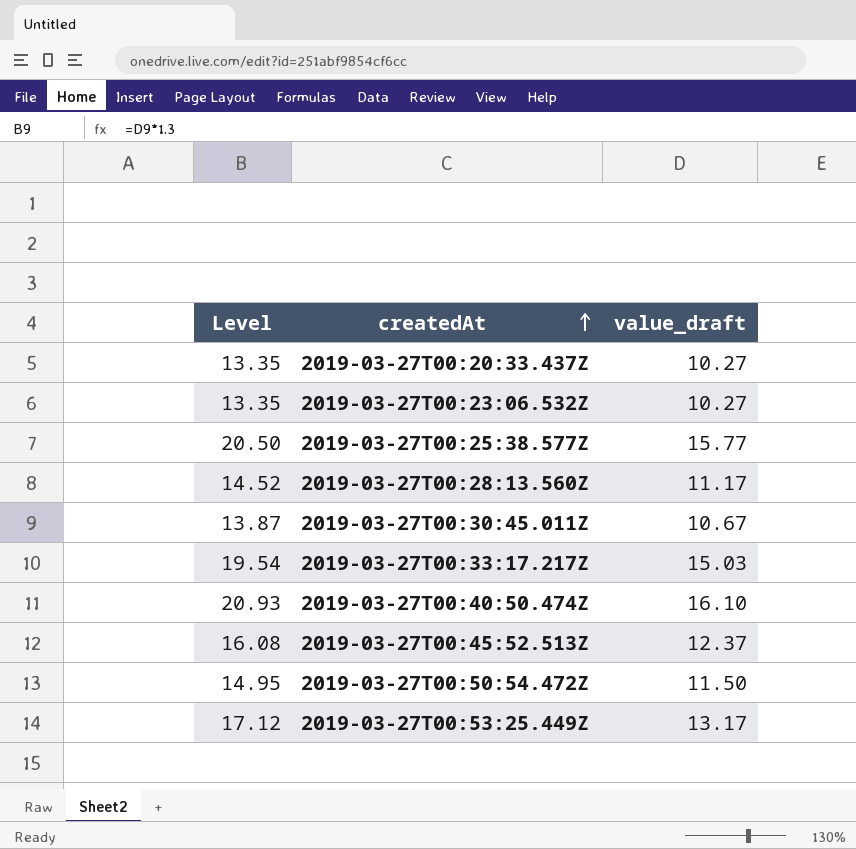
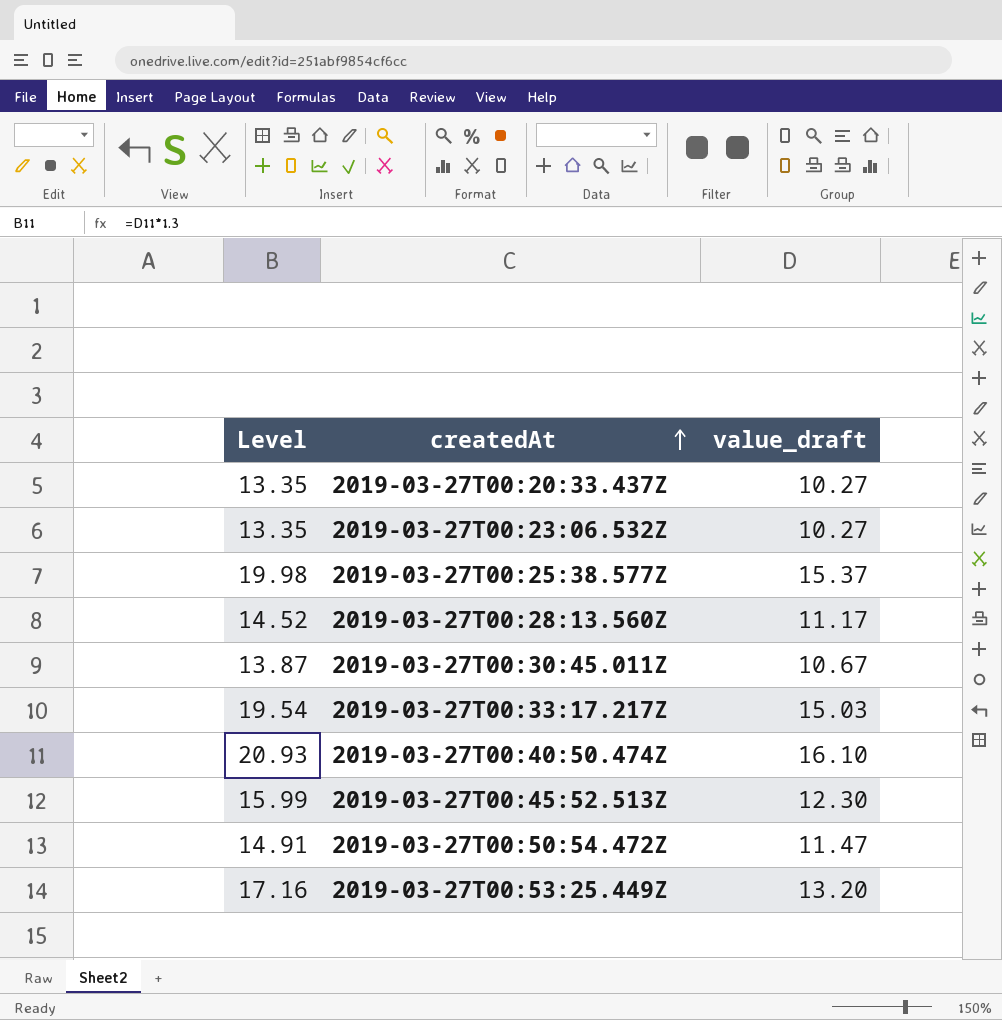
2019-03-27T00:25:38.577Z | Level: 20.50 -> 19.98
2019-03-27T00:25:38.577Z | value_draft: 15.77 -> 15.37
2019-03-27T00:45:52.513Z | Level: 16.08 -> 15.99
2019-03-27T00:45:52.513Z | value_draft: 12.37 -> 12.30
2019-03-27T00:50:54.472Z | Level: 14.95 -> 14.91
2019-03-27T00:50:54.472Z | value_draft: 11.50 -> 11.47
2019-03-27T00:53:25.449Z | Level: 17.12 -> 17.16
2019-03-27T00:53:25.449Z | value_draft: 13.17 -> 13.20

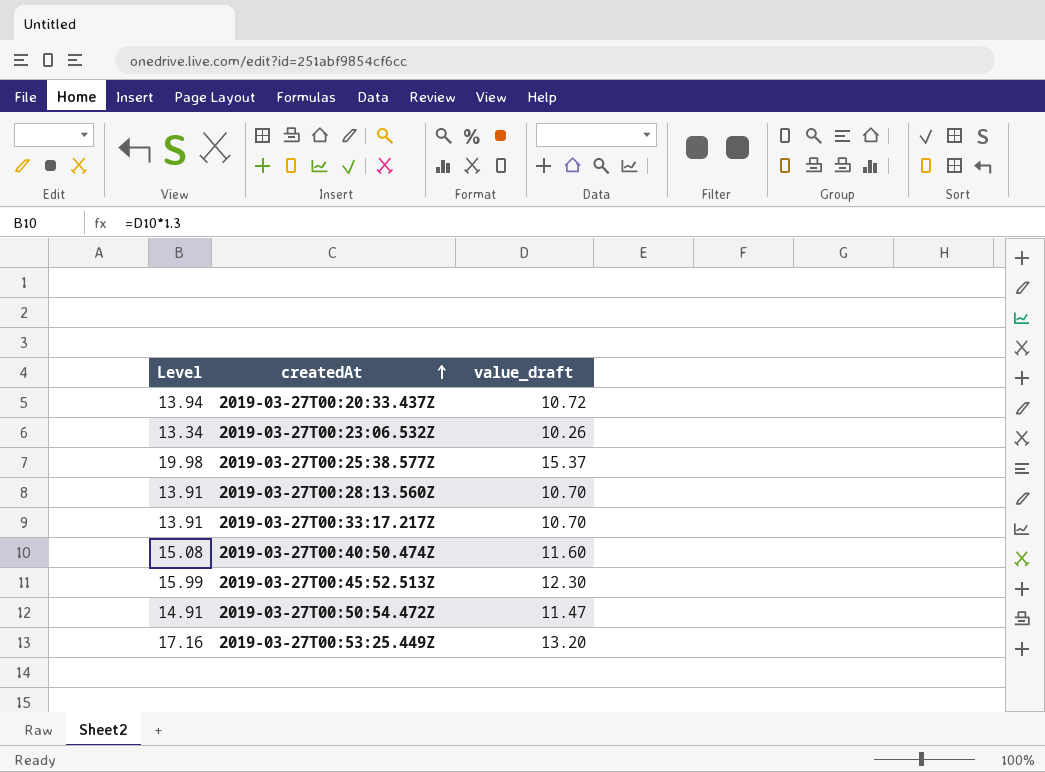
row 2019-03-27T00:30:45.011Z: 13.87 | 10.67 -> none
2019-03-27T00:20:33.437Z | Level: 13.35 -> 13.94
2019-03-27T00:20:33.437Z | value_draft: 10.27 -> 10.72
2019-03-27T00:23:06.532Z | Level: 13.35 -> 13.34
2019-03-27T00:23:06.532Z | value_draft: 10.27 -> 10.26
2019-03-27T00:28:13.560Z | Level: 14.52 -> 13.91
2019-03-27T00:28:13.560Z | value_draft: 11.17 -> 10.70
2019-03-27T00:33:17.217Z | Level: 19.54 -> 13.91
2019-03-27T00:33:17.217Z | value_draft: 15.03 -> 10.70
2019-03-27T00:40:50.474Z | Level: 20.93 -> 15.08
2019-03-27T00:40:50.474Z | value_draft: 16.10 -> 11.60

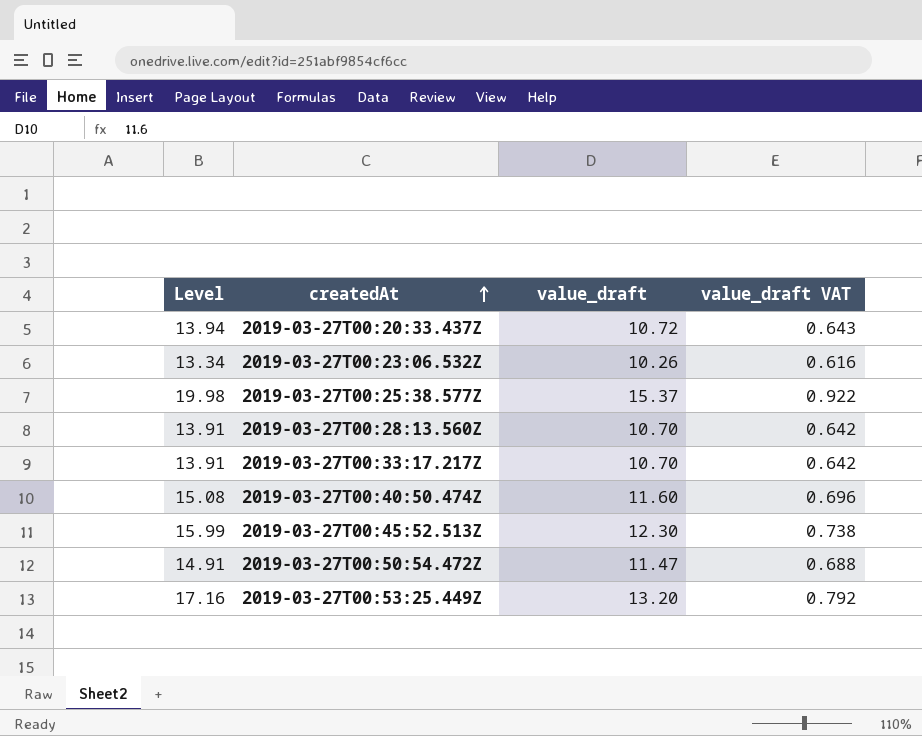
column value_draft VAT | formula: none -> [value_draft] * 0.06

